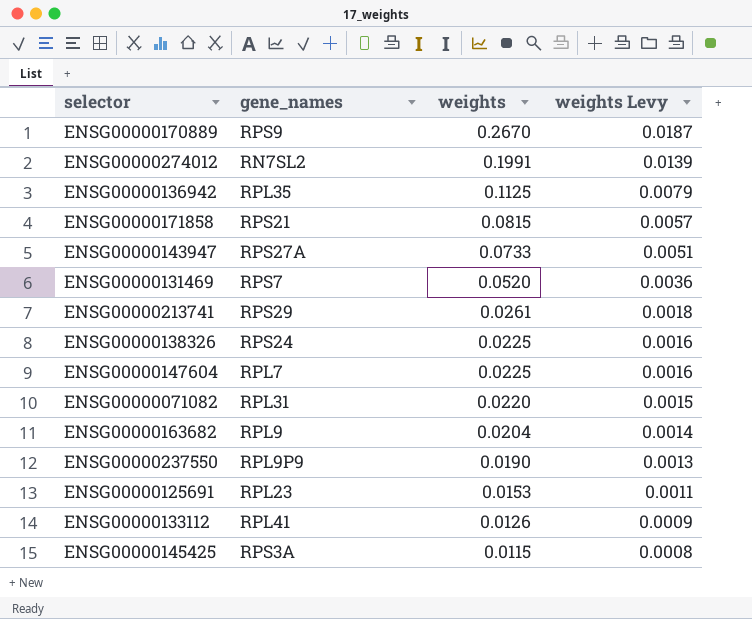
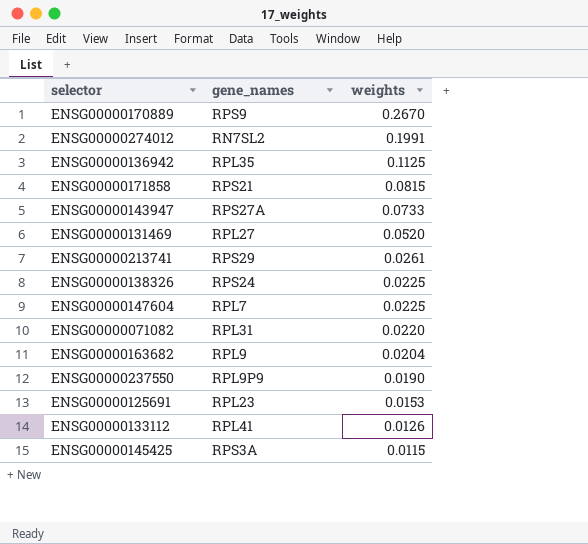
column weights Levy | formula: [weights] * 0.07 -> none
ENSG00000131469 | gene_names: RPS7 -> RPL27

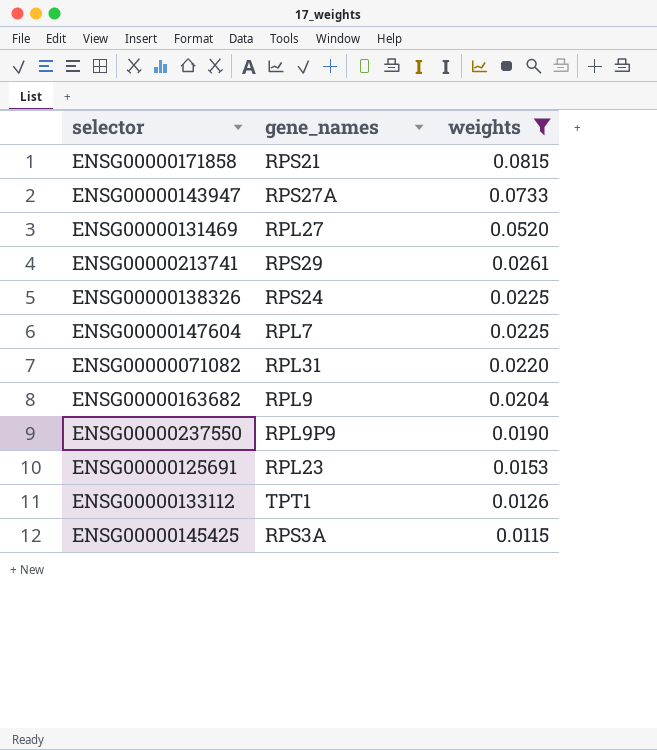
filter: none -> weights <= 0.0815
ENSG00000133112 | gene_names: RPL41 -> TPT1

